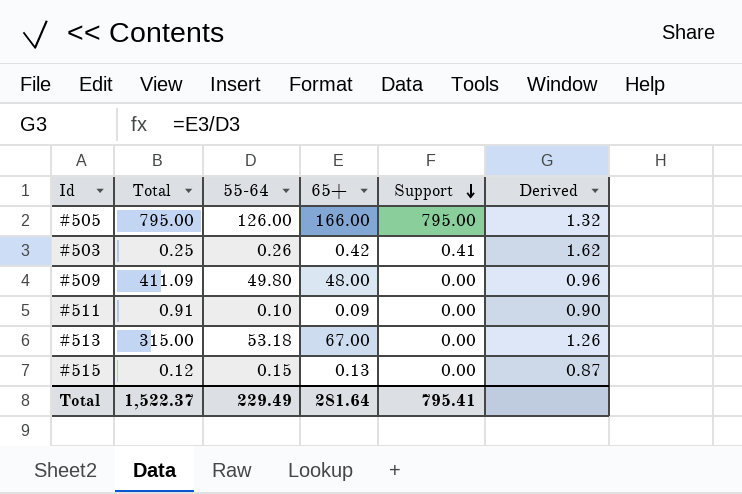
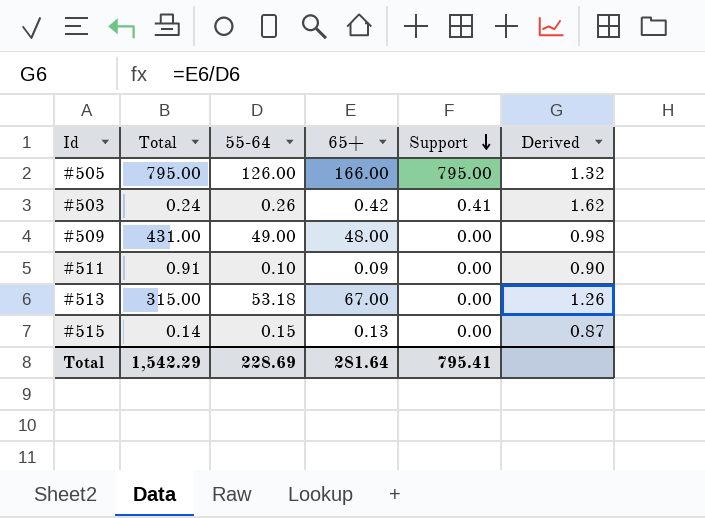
#503 | Total: 0.25 -> 0.24
#509 | Total: 411.09 -> 431.00
#509 | 55-64: 49.80 -> 49.00
#509 | Derived: 0.96 -> 0.98
#515 | Total: 0.12 -> 0.14
Total | Total: 1,522.37 -> 1,542.29
Total | 55-64: 229.49 -> 228.69

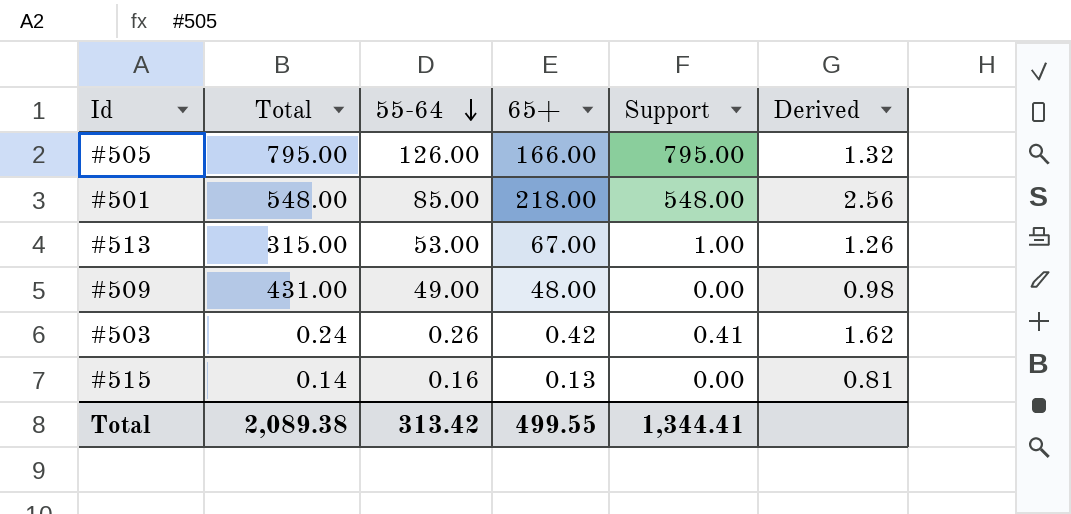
row order: Support descending -> 55-64 descending
row #511: 0.91 | 0.10 | 0.09 | 0.00 | 0.90 -> none
row #501: none -> 548.00 | 85.00 | 218.00 | 548.00 | 2.56
#513 | 55-64: 53.18 -> 53.00
#513 | Support: 0.00 -> 1.00
#515 | 55-64: 0.15 -> 0.16
#515 | Derived: 0.87 -> 0.81
Total | Total: 1,542.29 -> 2,089.38
Total | 55-64: 228.69 -> 313.42
Total | 65+: 281.64 -> 499.55
Total | Support: 795.41 -> 1,344.41

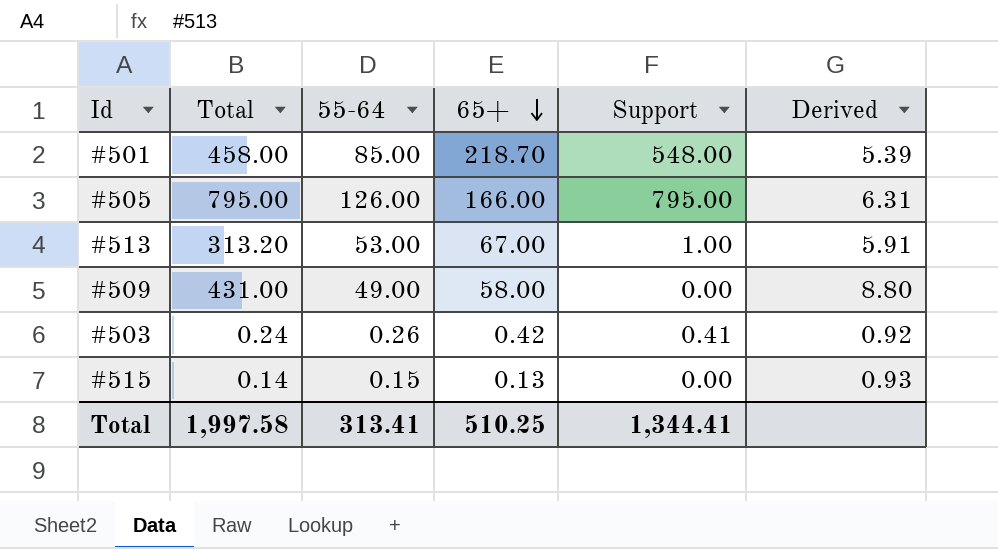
row order: 55-64 descending -> 65+ descending
column Derived | formula: [65+] / [55-64] -> [Total] / [55-64]
#501 | Total: 548.00 -> 458.00
#501 | 65+: 218.00 -> 218.70
#513 | Total: 315.00 -> 313.20
#509 | 65+: 48.00 -> 58.00
#515 | 55-64: 0.16 -> 0.15
Total | Total: 2,089.38 -> 1,997.58
Total | 55-64: 313.42 -> 313.41
Total | 65+: 499.55 -> 510.25

